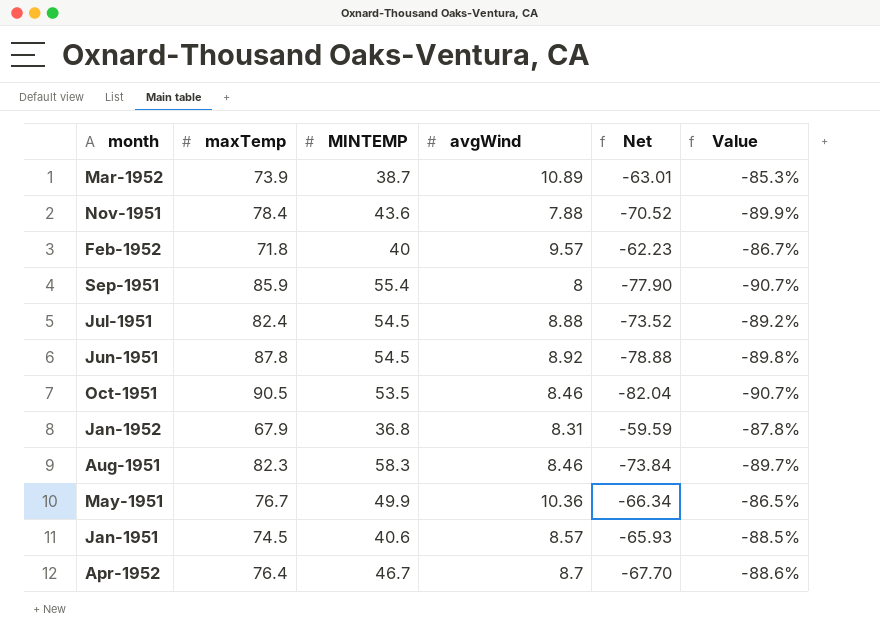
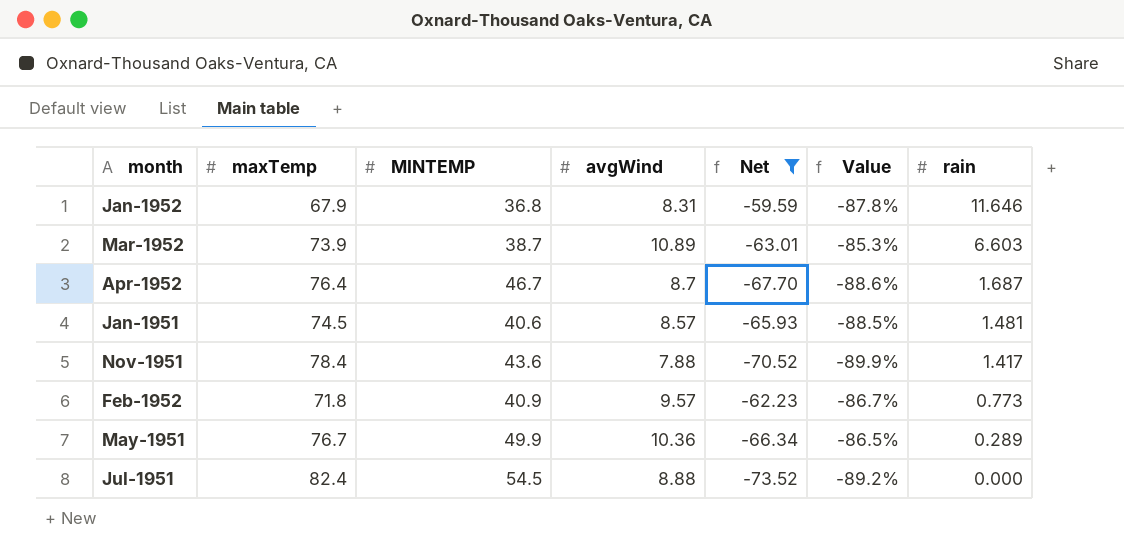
filter: none -> Net >= -73.52
row order: none -> rain descending
column rain | position: none -> 7
Feb-1952 | MINTEMP: 40 -> 40.9

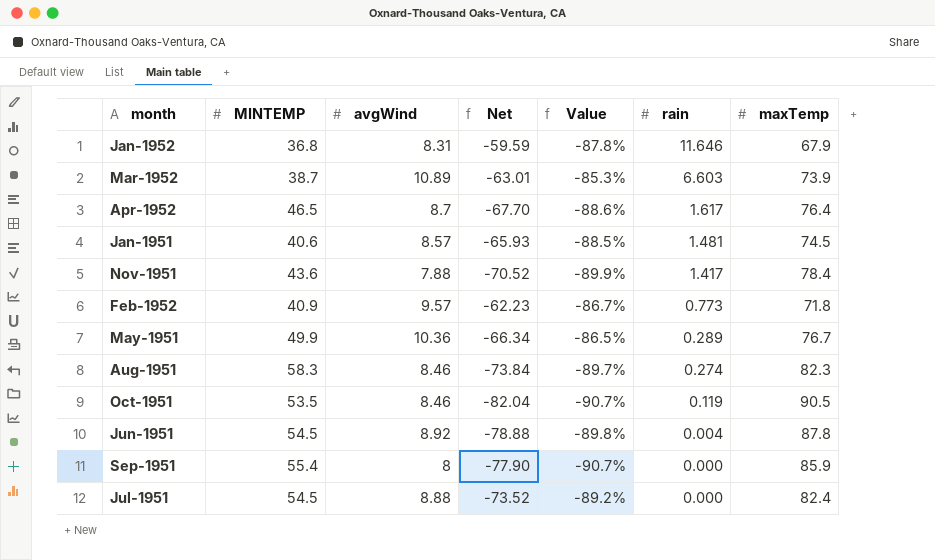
filter: Net >= -73.52 -> none
column maxTemp | position: 2 -> 7
Apr-1952 | MINTEMP: 46.7 -> 46.5
Apr-1952 | rain: 1.687 -> 1.617

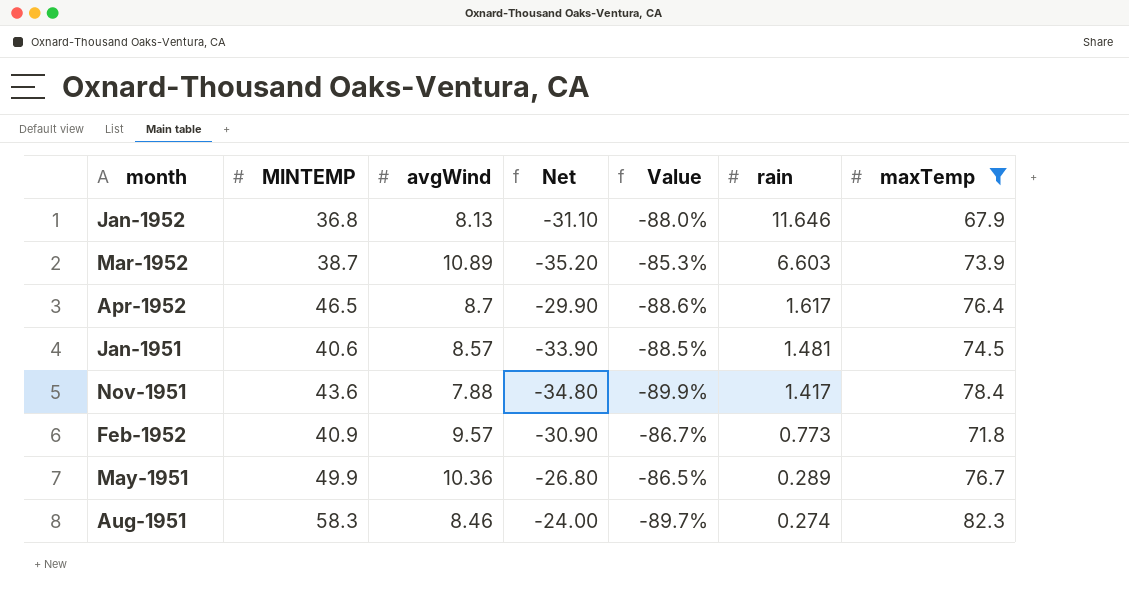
filter: none -> maxTemp <= 82.3
column Net | formula: [avgWind] - [maxTemp] -> [MINTEMP] - [maxTemp]
Jan-1952 | avgWind: 8.31 -> 8.13
Jan-1952 | Value: -87.8% -> -88.0%

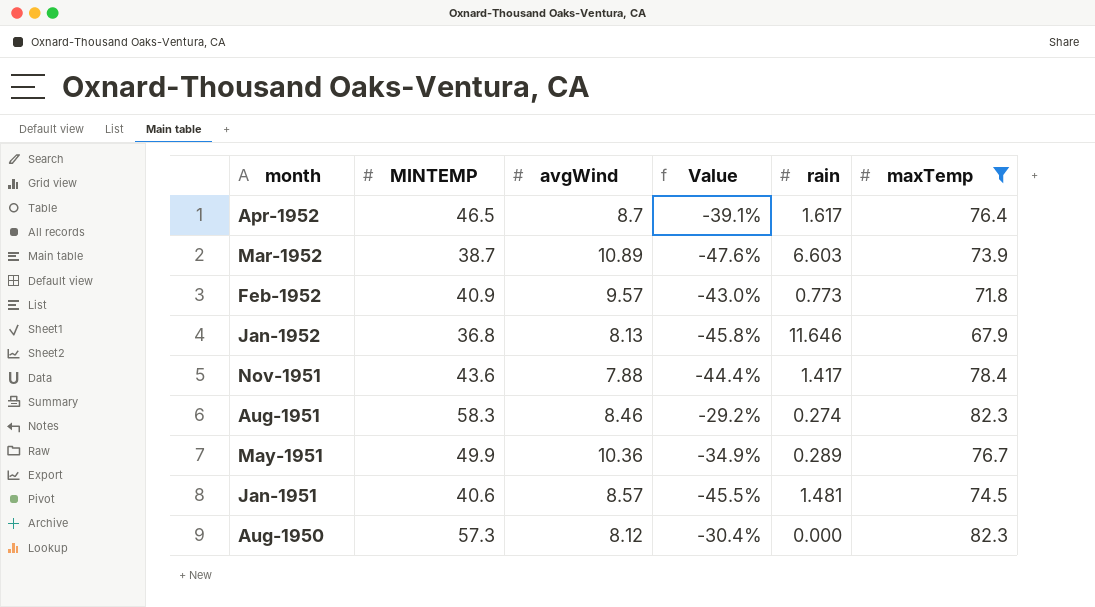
row order: rain descending -> month descending
column Net | formula: [MINTEMP] - [maxTemp] -> none
column Value | formula: ([avgWind] - [maxTemp]) / [maxTemp] -> ([MINTEMP] - [maxTemp]) / [maxTemp]
row Aug-1950: none -> 57.3 | 8.12 | -30.4% | 0.000 | 82.3

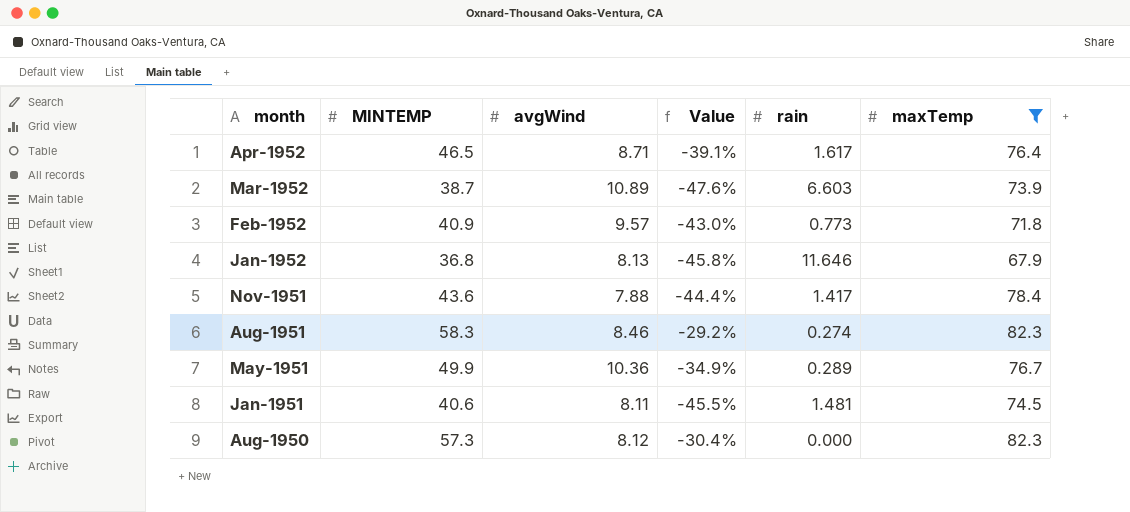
Apr-1952 | avgWind: 8.7 -> 8.71
Jan-1951 | avgWind: 8.57 -> 8.11

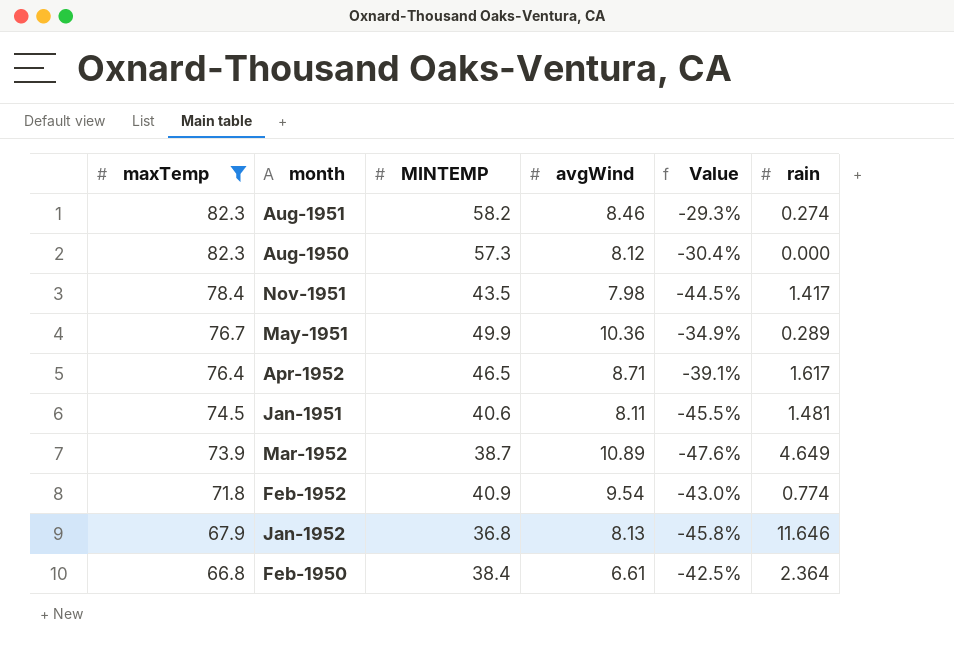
row order: month descending -> maxTemp descending
column maxTemp | position: 6 -> 1
Aug-1951 | MINTEMP: 58.3 -> 58.2
Aug-1951 | Value: -29.2% -> -29.3%
Nov-1951 | MINTEMP: 43.6 -> 43.5
Nov-1951 | avgWind: 7.88 -> 7.98
Nov-1951 | Value: -44.4% -> -44.5%
Mar-1952 | rain: 6.603 -> 4.649
Feb-1952 | avgWind: 9.57 -> 9.54
Feb-1952 | rain: 0.773 -> 0.774
row Feb-1950: none -> 66.8 | 38.4 | 6.61 | -42.5% | 2.364

